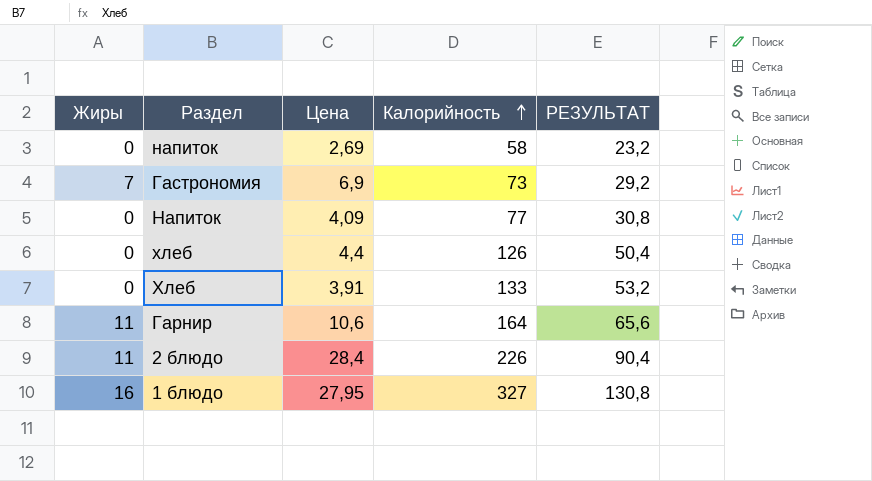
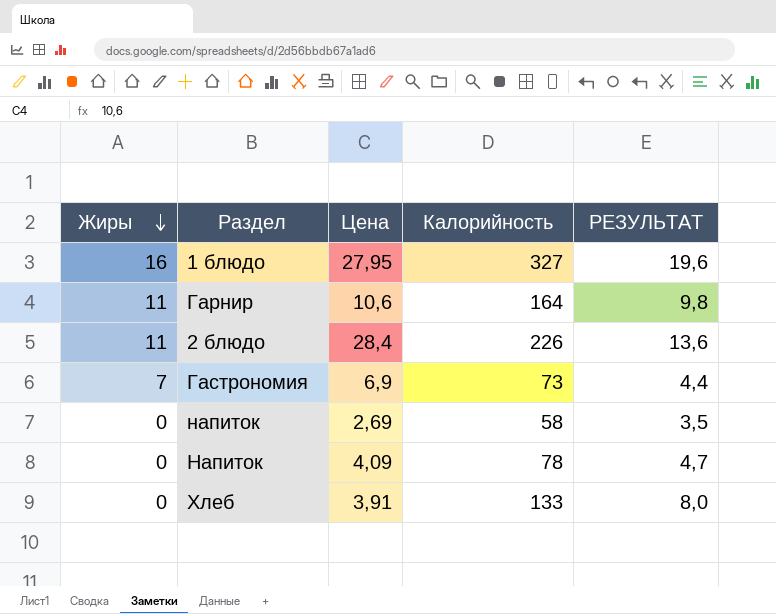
row order: Калорийность ascending -> Жиры descending
column РЕЗУЛЬТАТ | formula: [Калорийность] * 0,4 -> [Калорийность] * 0,06
row хлеб: 0 | 4,4 | 126 | 50,4 -> none
Напиток | Калорийность: 77 -> 78

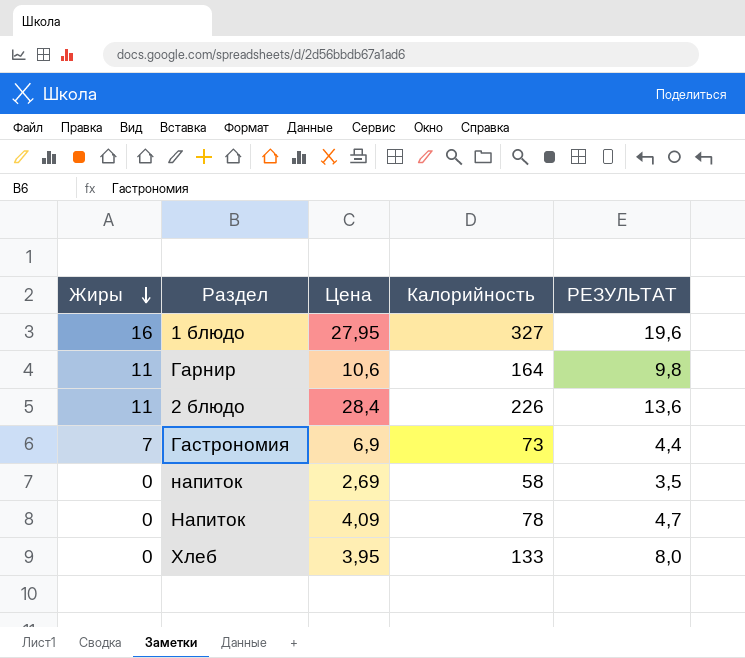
Хлеб | Цена: 3,91 -> 3,95

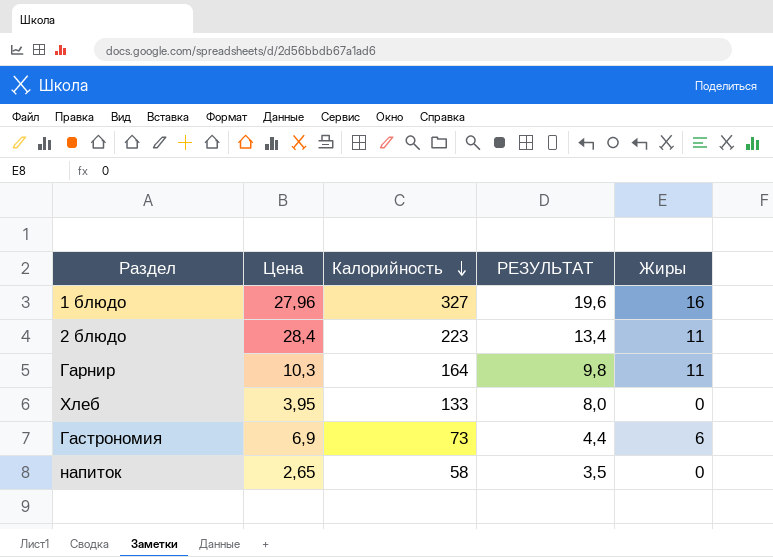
row order: Жиры descending -> Калорийность descending
column Жиры | position: 1 -> 5
row Напиток: 0 | 4,09 | 78 | 4,7 -> none
1 блюдо | Цена: 27,95 -> 27,96
2 блюдо | Калорийность: 226 -> 223
2 блюдо | РЕЗУЛЬТАТ: 13,6 -> 13,4
Гарнир | Цена: 10,6 -> 10,3
Гастрономия | Жиры: 7 -> 6
напиток | Цена: 2,69 -> 2,65

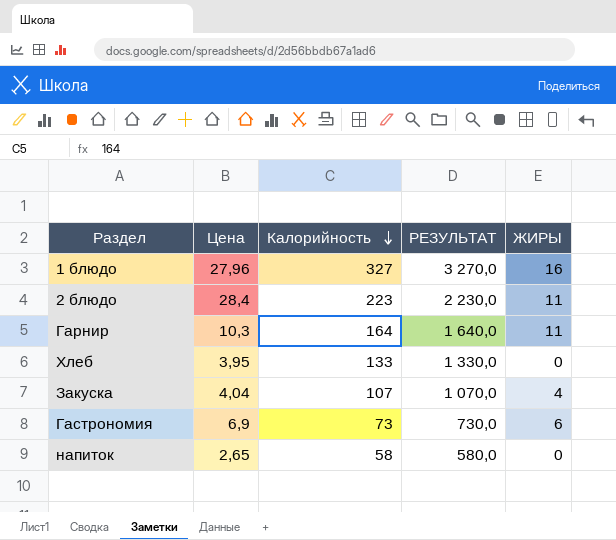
column РЕЗУЛЬТАТ | formula: [Калорийность] * 0,06 -> [Калорийность] * 10
column name: Жиры -> ЖИРЫ
row Закуска: none -> 4,04 | 107 | 1 070,0 | 4

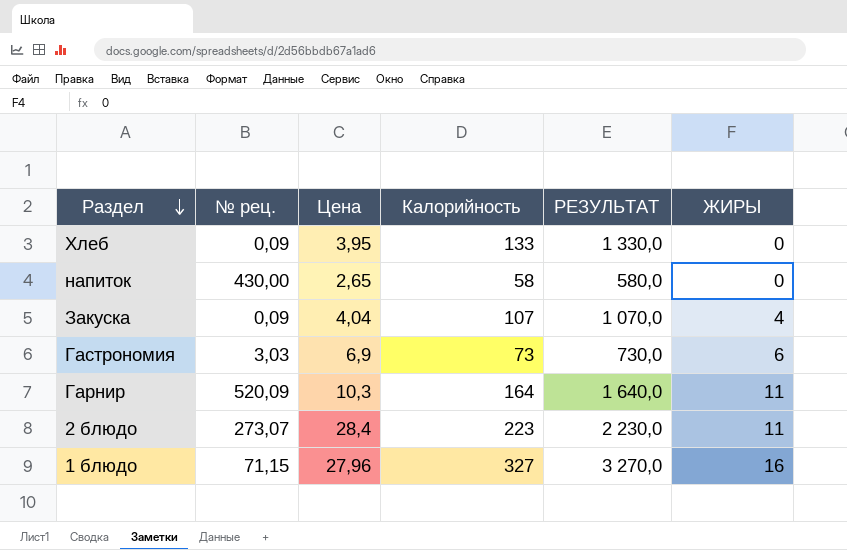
row order: Калорийность descending -> Раздел descending
column № рец. | position: none -> 2

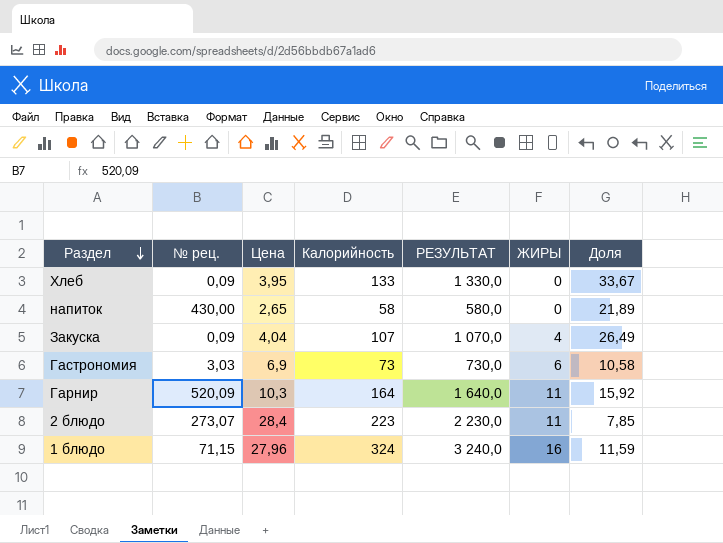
column Доля | formula: none -> [Калорийность] / [Цена]
1 блюдо | Калорийность: 327 -> 324
1 блюдо | РЕЗУЛЬТАТ: 3 270,0 -> 3 240,0

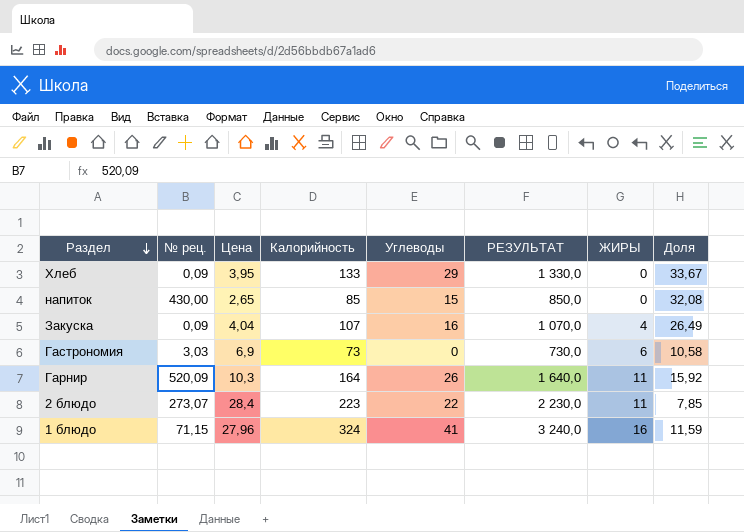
column Углеводы | position: none -> 5
напиток | Калорийность: 58 -> 85
напиток | РЕЗУЛЬТАТ: 580,0 -> 850,0
напиток | Доля: 21,89 -> 32,08

